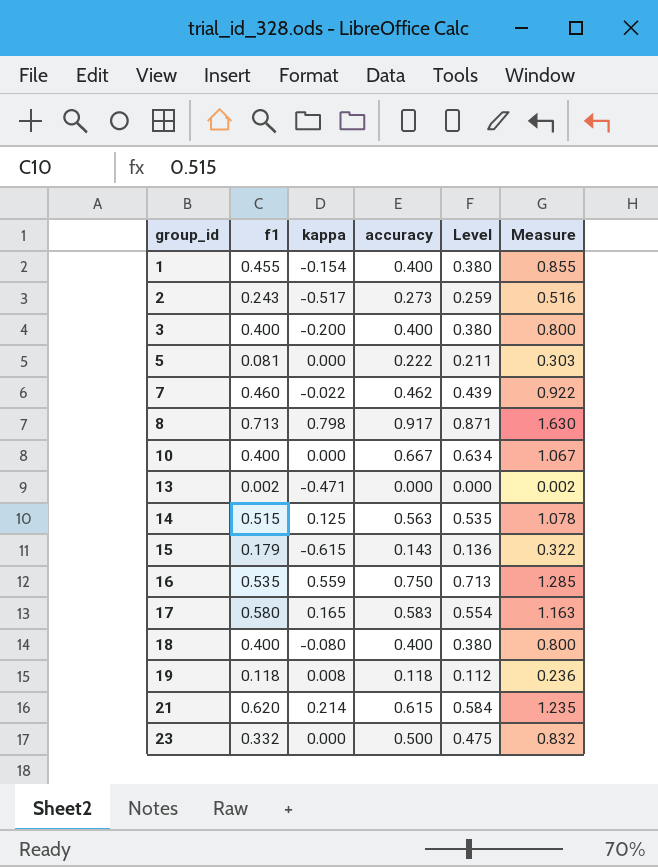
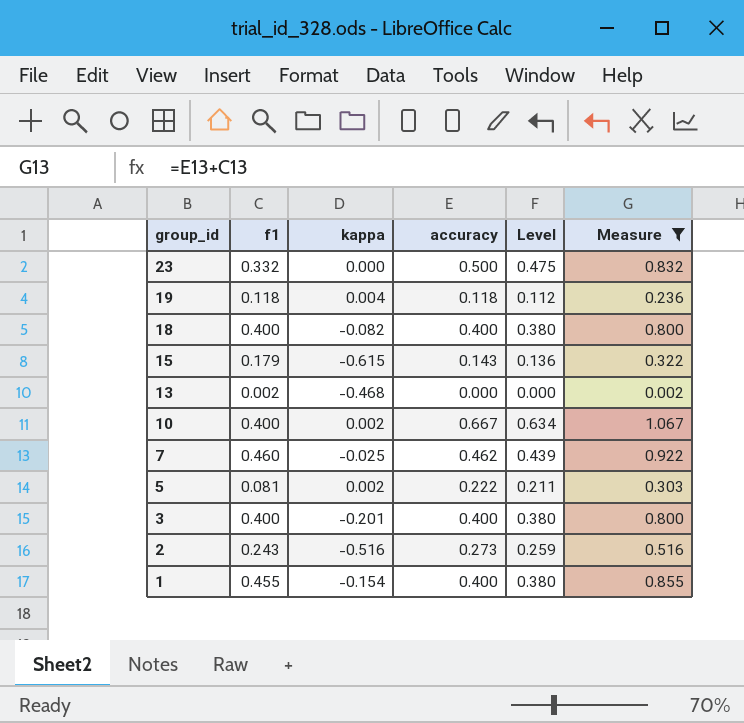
filter: none -> Measure <= 1.067
row order: group_id ascending -> group_id descending
19 | kappa: 0.008 -> 0.004
18 | kappa: -0.080 -> -0.082
13 | kappa: -0.471 -> -0.468
10 | kappa: 0.000 -> 0.002
7 | kappa: -0.022 -> -0.025
5 | kappa: 0.000 -> 0.002
3 | kappa: -0.200 -> -0.201
2 | kappa: -0.517 -> -0.516

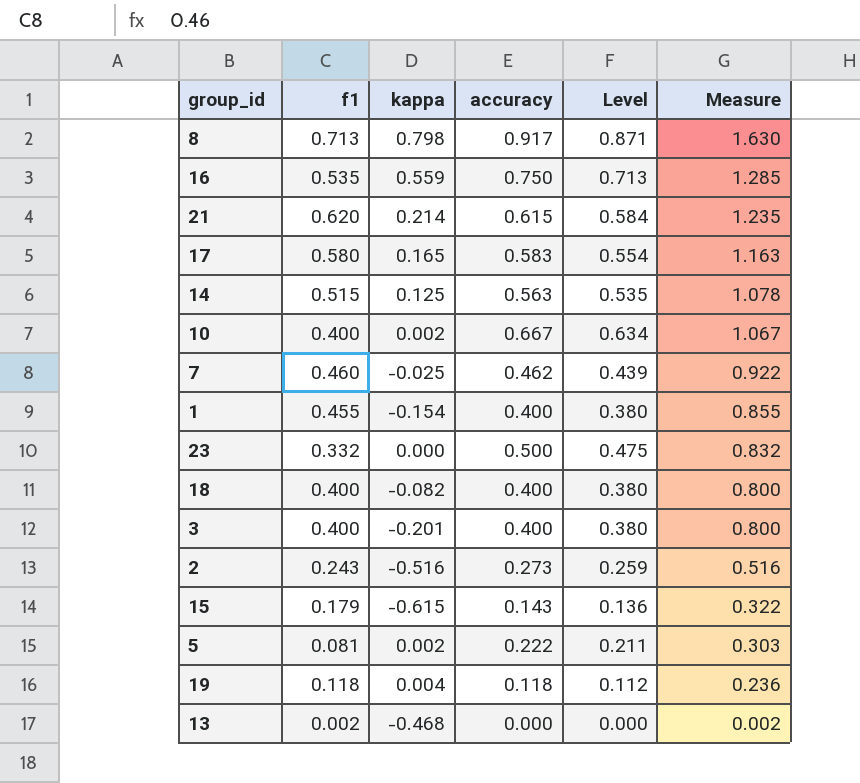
filter: Measure <= 1.067 -> none
row order: group_id descending -> Measure descending

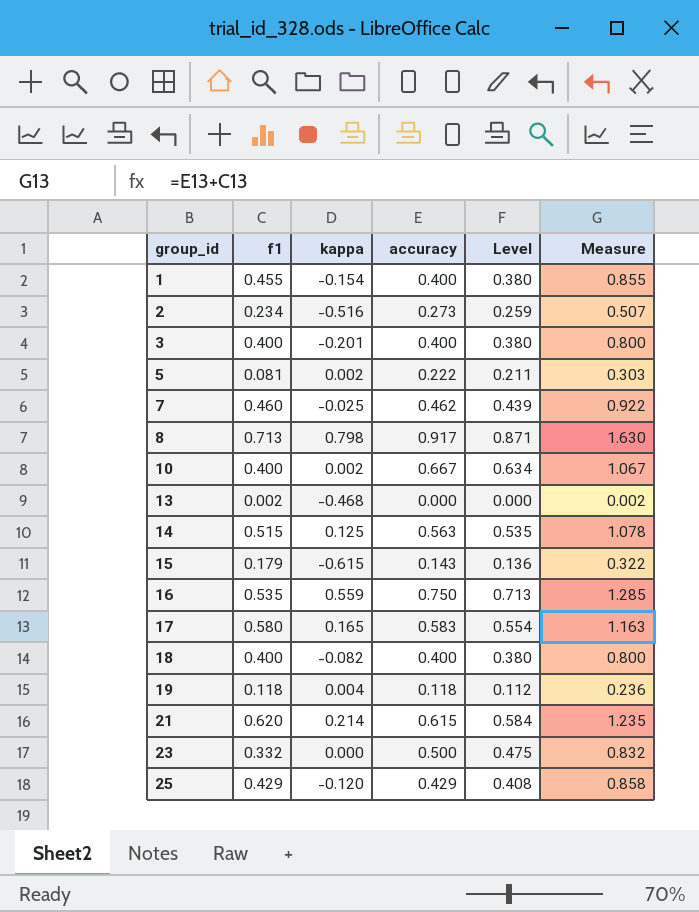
row order: Measure descending -> group_id ascending
2 | f1: 0.243 -> 0.234
2 | Measure: 0.516 -> 0.507
row 25: none -> 0.429 | -0.120 | 0.429 | 0.408 | 0.858

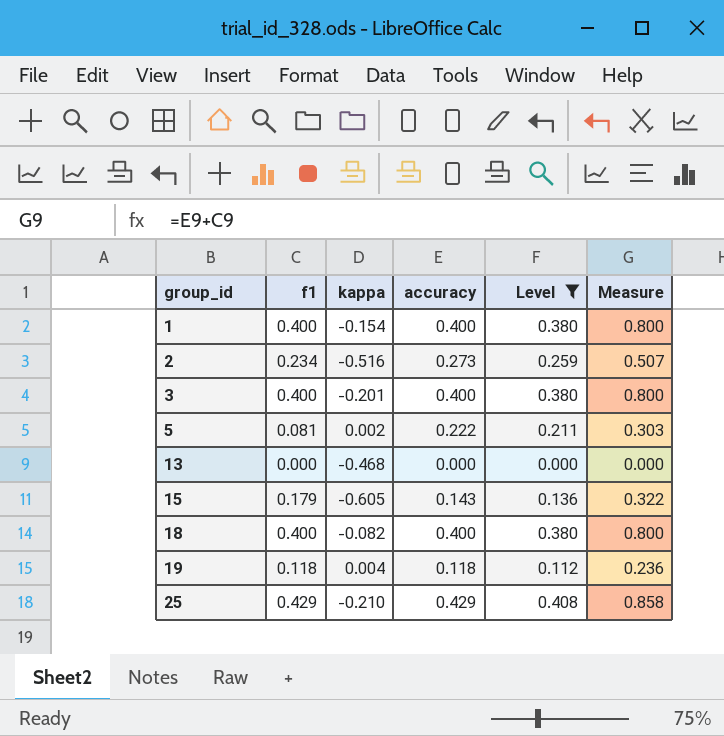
filter: none -> Level <= 0.408
1 | f1: 0.455 -> 0.400
1 | Measure: 0.855 -> 0.800
13 | f1: 0.002 -> 0.000
13 | Measure: 0.002 -> 0.000
15 | kappa: -0.615 -> -0.605
25 | kappa: -0.120 -> -0.210

